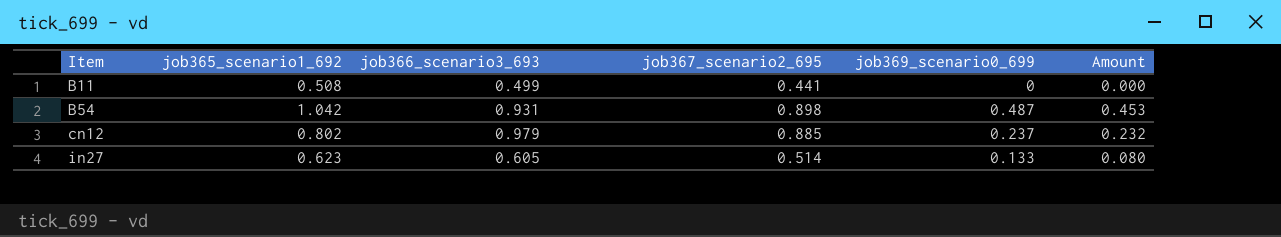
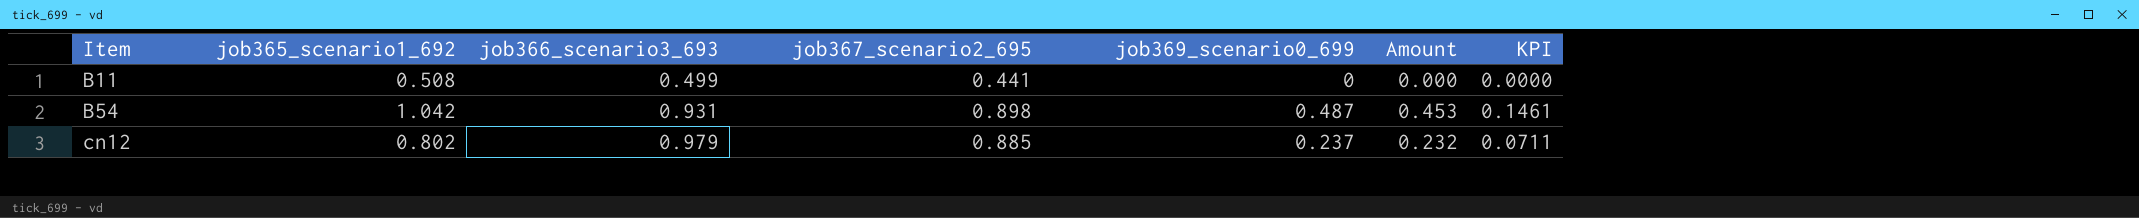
column KPI | formula: none -> [job369_scenario0_699] * 0.3
row in27: 0.623 | 0.605 | 0.514 | 0.133 | 0.080 -> none

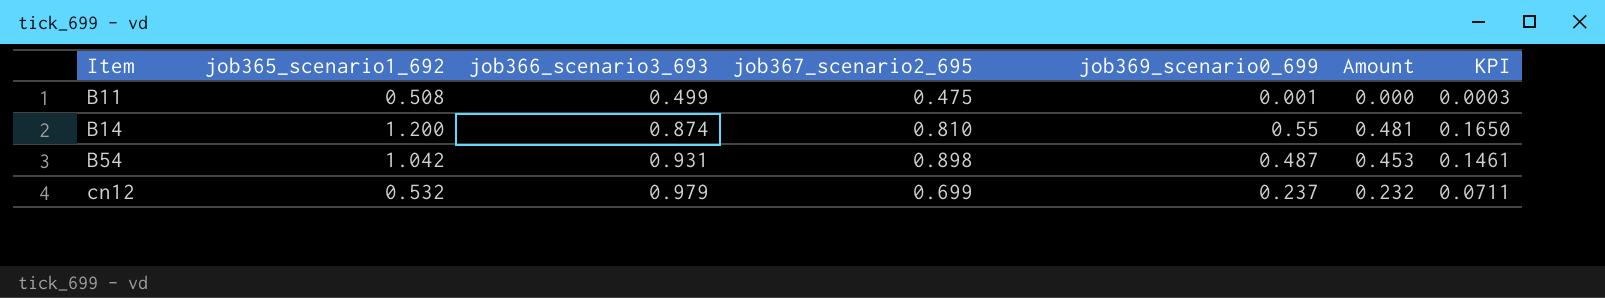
B11 | job367_scenario2_695: 0.441 -> 0.475
B11 | job369_scenario0_699: 0 -> 0.001
B11 | KPI: 0.0000 -> 0.0003
row B14: none -> 1.200 | 0.874 | 0.810 | 0.55 | 0.481 | 0.1650
cn12 | job365_scenario1_692: 0.802 -> 0.532
cn12 | job367_scenario2_695: 0.885 -> 0.699

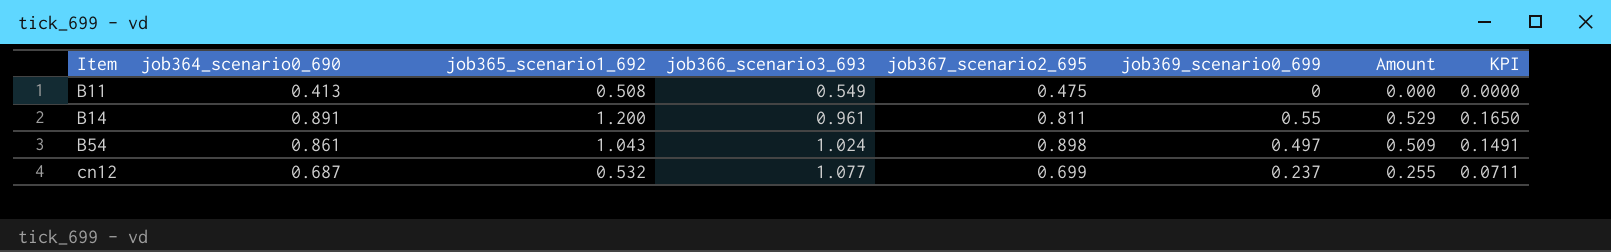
column job364_scenario0_690 | position: none -> 2
B11 | job366_scenario3_693: 0.499 -> 0.549
B11 | job369_scenario0_699: 0.001 -> 0
B11 | KPI: 0.0003 -> 0.0000
B14 | job366_scenario3_693: 0.874 -> 0.961
B14 | job367_scenario2_695: 0.810 -> 0.811
B14 | Amount: 0.481 -> 0.529
B54 | job365_scenario1_692: 1.042 -> 1.043
B54 | job366_scenario3_693: 0.931 -> 1.024
B54 | job369_scenario0_699: 0.487 -> 0.497
B54 | Amount: 0.453 -> 0.509
B54 | KPI: 0.1461 -> 0.1491
cn12 | job366_scenario3_693: 0.979 -> 1.077
cn12 | Amount: 0.232 -> 0.255

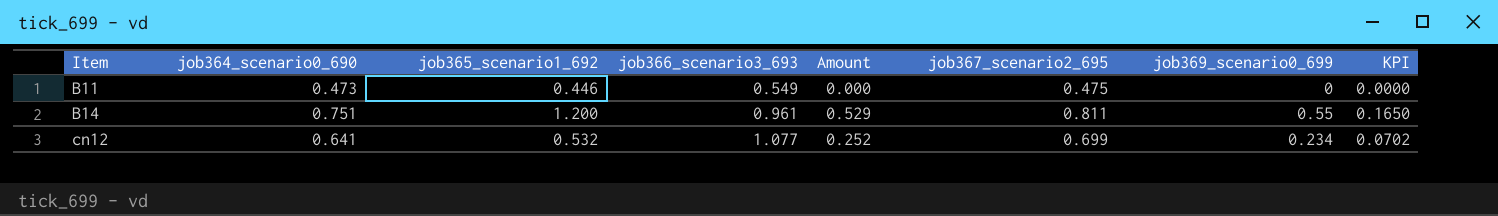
column Amount | position: 7 -> 5
row B54: 0.861 | 1.043 | 1.024 | 0.898 | 0.497 | 0.509 | 0.1491 -> none
B11 | job364_scenario0_690: 0.413 -> 0.473
B11 | job365_scenario1_692: 0.508 -> 0.446
B14 | job364_scenario0_690: 0.891 -> 0.751
cn12 | job364_scenario0_690: 0.687 -> 0.641
cn12 | Amount: 0.255 -> 0.252
cn12 | job369_scenario0_699: 0.237 -> 0.234
cn12 | KPI: 0.0711 -> 0.0702

